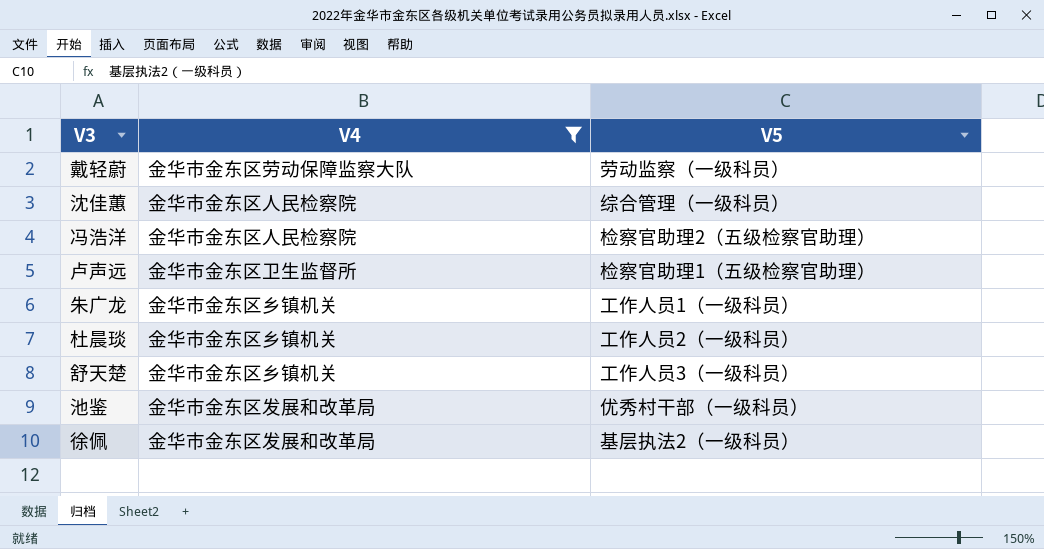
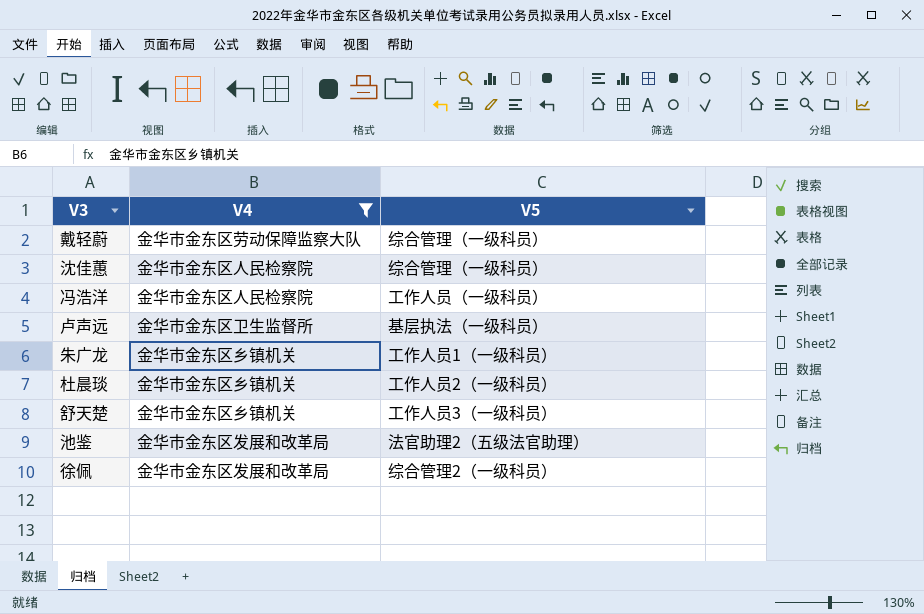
戴轻蔚 | V5: 劳动监察（一级科员） -> 综合管理（一级科员）
冯浩洋 | V5: 检察官助理2（五级检察官助理） -> 工作人员（一级科员）
卢声远 | V5: 检察官助理1（五级检察官助理） -> 基层执法（一级科员）
池鉴 | V5: 优秀村干部（一级科员） -> 法官助理2（五级法官助理）
徐佩 | V5: 基层执法2（一级科员） -> 综合管理2（一级科员）

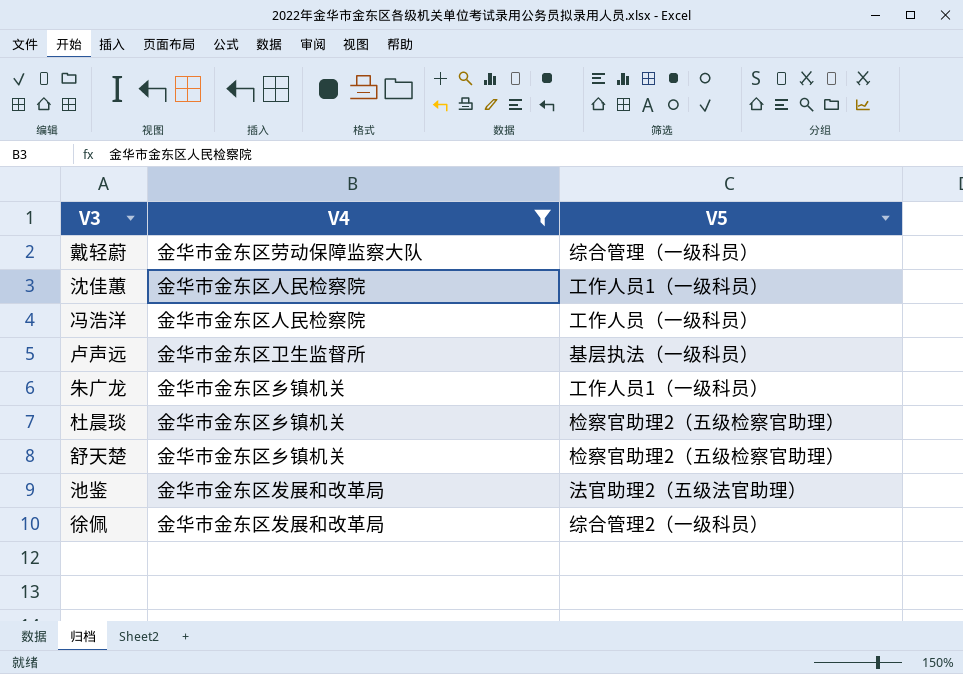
沈佳蕙 | V5: 综合管理（一级科员） -> 工作人员1（一级科员）
杜晨琰 | V5: 工作人员2（一级科员） -> 检察官助理2（五级检察官助理）
舒天楚 | V5: 工作人员3（一级科员） -> 检察官助理2（五级检察官助理）

